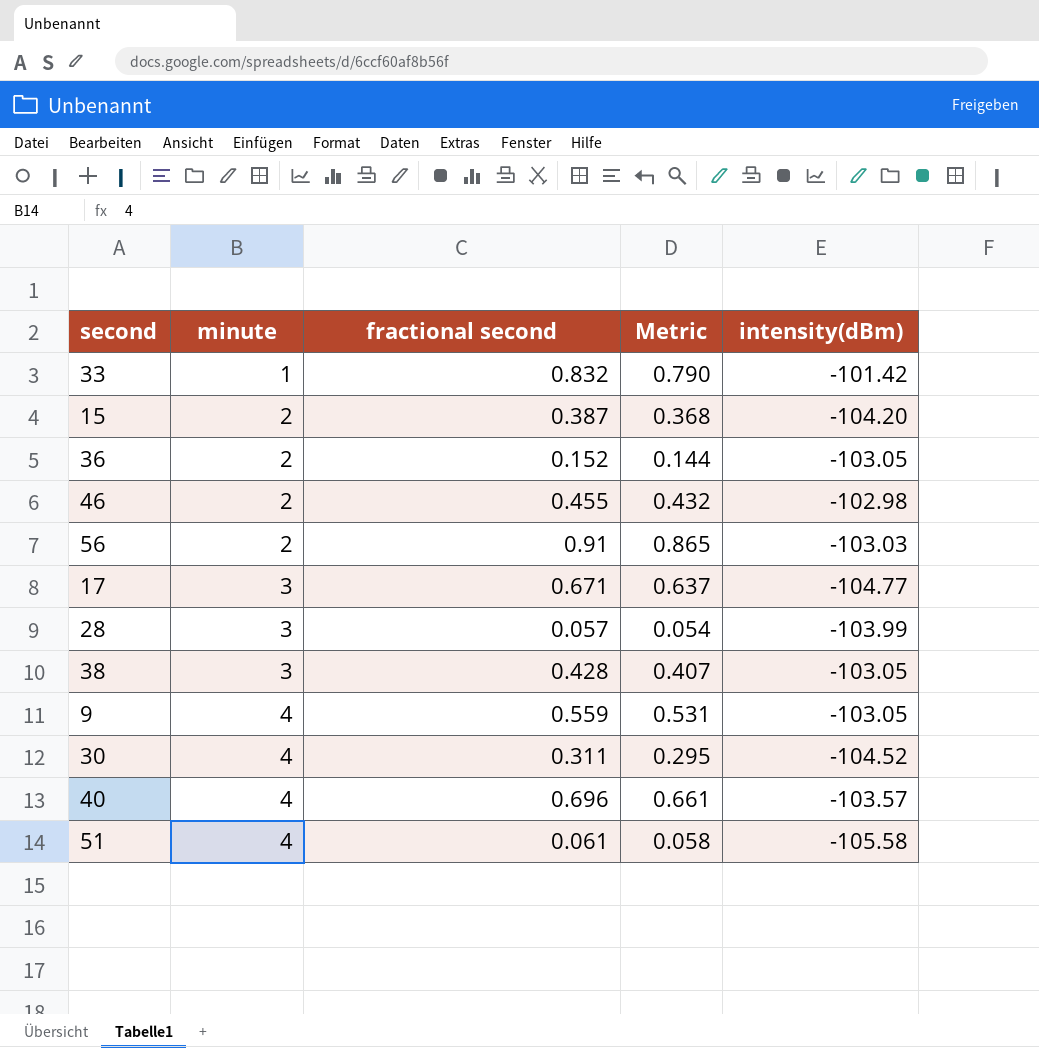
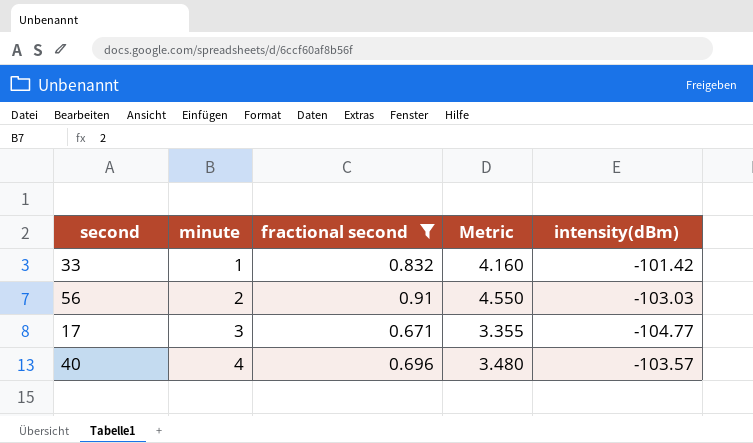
filter: none -> fractional second >= 0.671
column Metric | formula: [fractional second] * 0.95 -> [fractional second] * 5

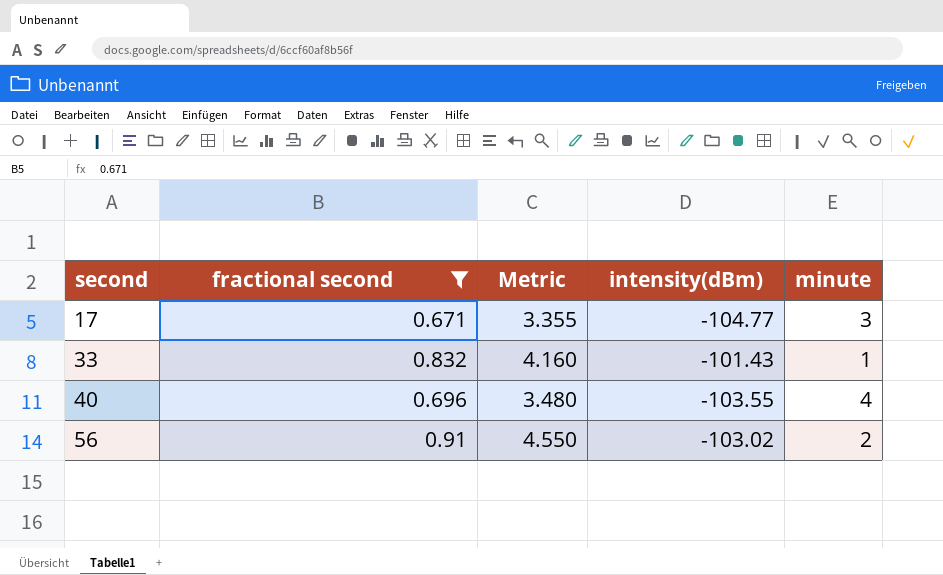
row order: minute ascending -> second ascending
column minute | position: 2 -> 5
33 | intensity(dBm): -101.42 -> -101.43
40 | intensity(dBm): -103.57 -> -103.55
56 | intensity(dBm): -103.03 -> -103.02

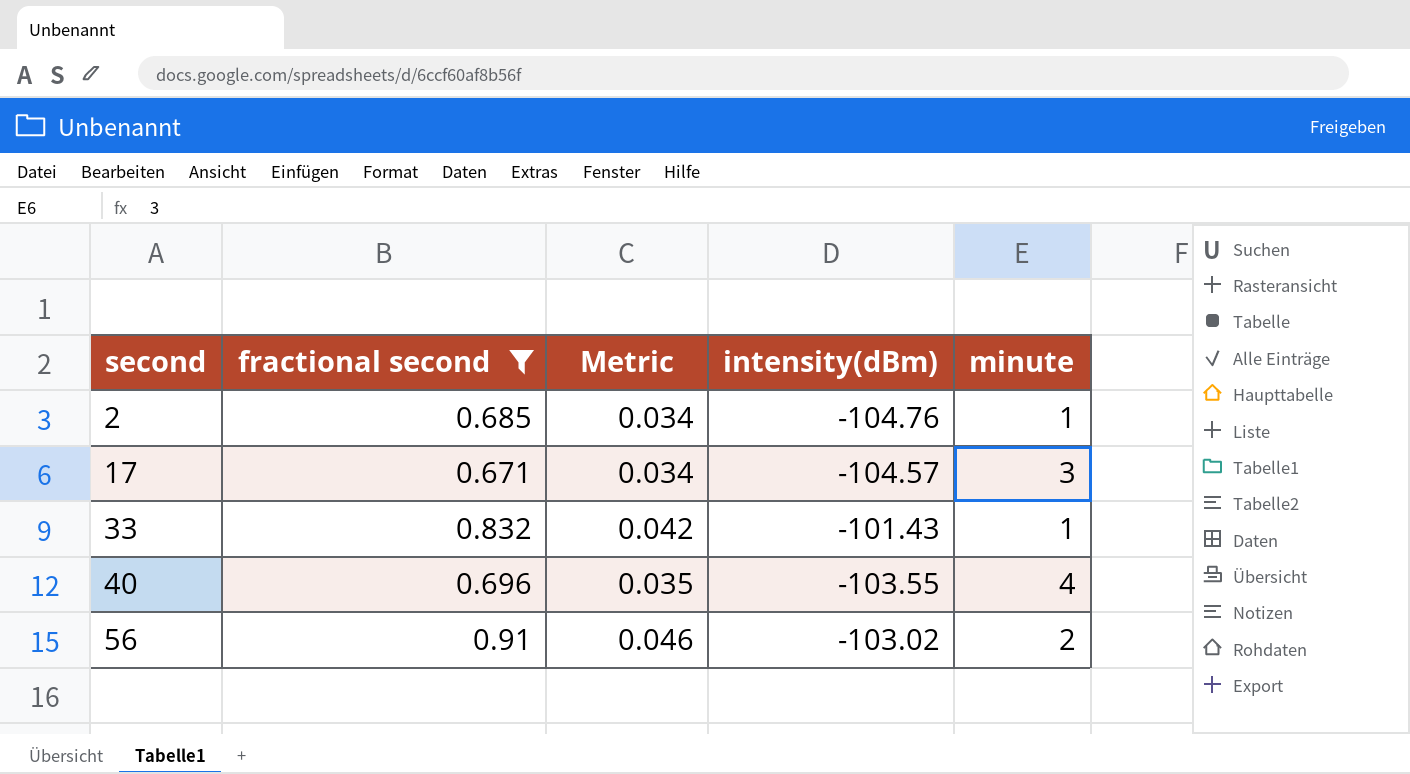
column Metric | formula: [fractional second] * 5 -> [fractional second] * 0.05
row 2: none -> 0.685 | 0.034 | -104.76 | 1
17 | intensity(dBm): -104.77 -> -104.57

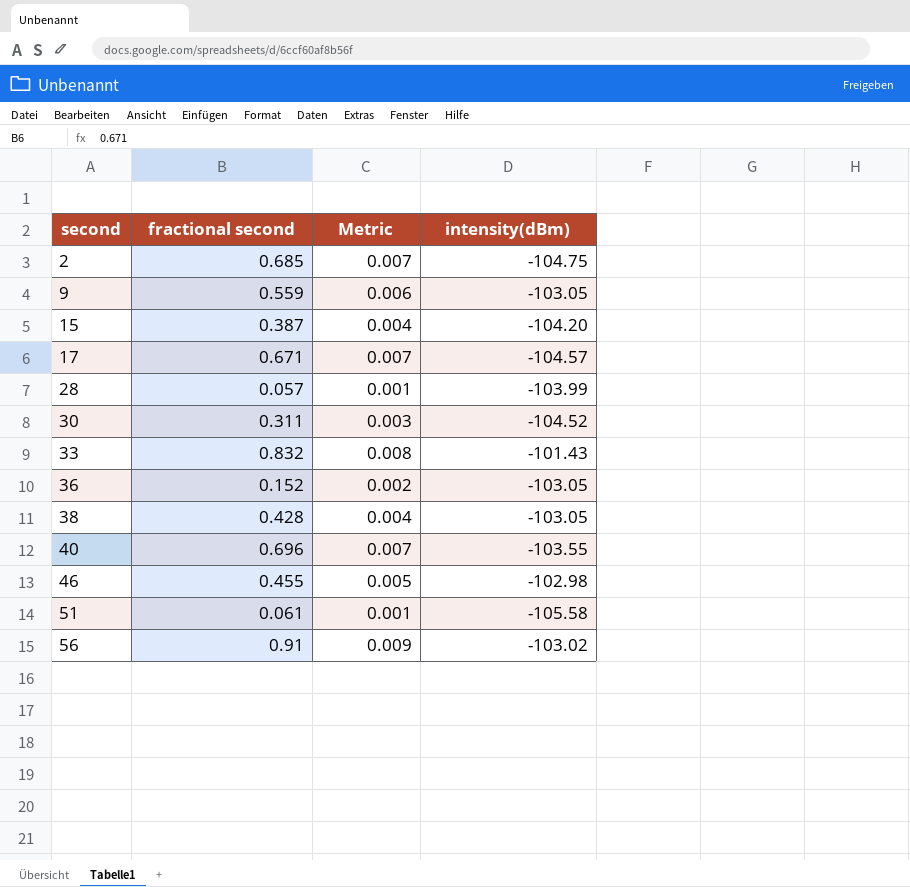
filter: fractional second >= 0.671 -> none
column minute | position: 5 -> none
column Metric | formula: [fractional second] * 0.05 -> [fractional second] * 0.01
2 | intensity(dBm): -104.76 -> -104.75

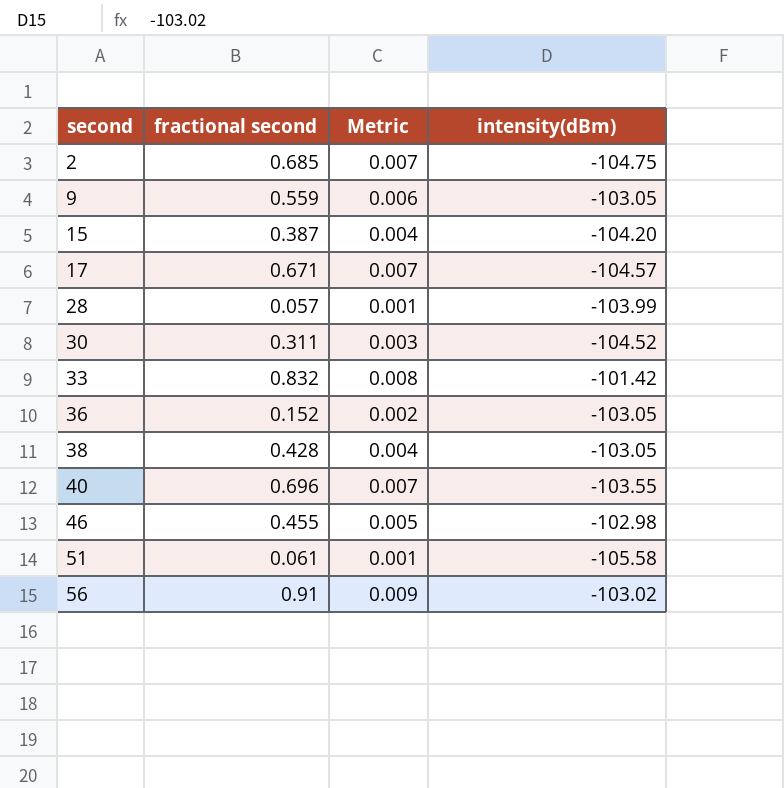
33 | intensity(dBm): -101.43 -> -101.42

